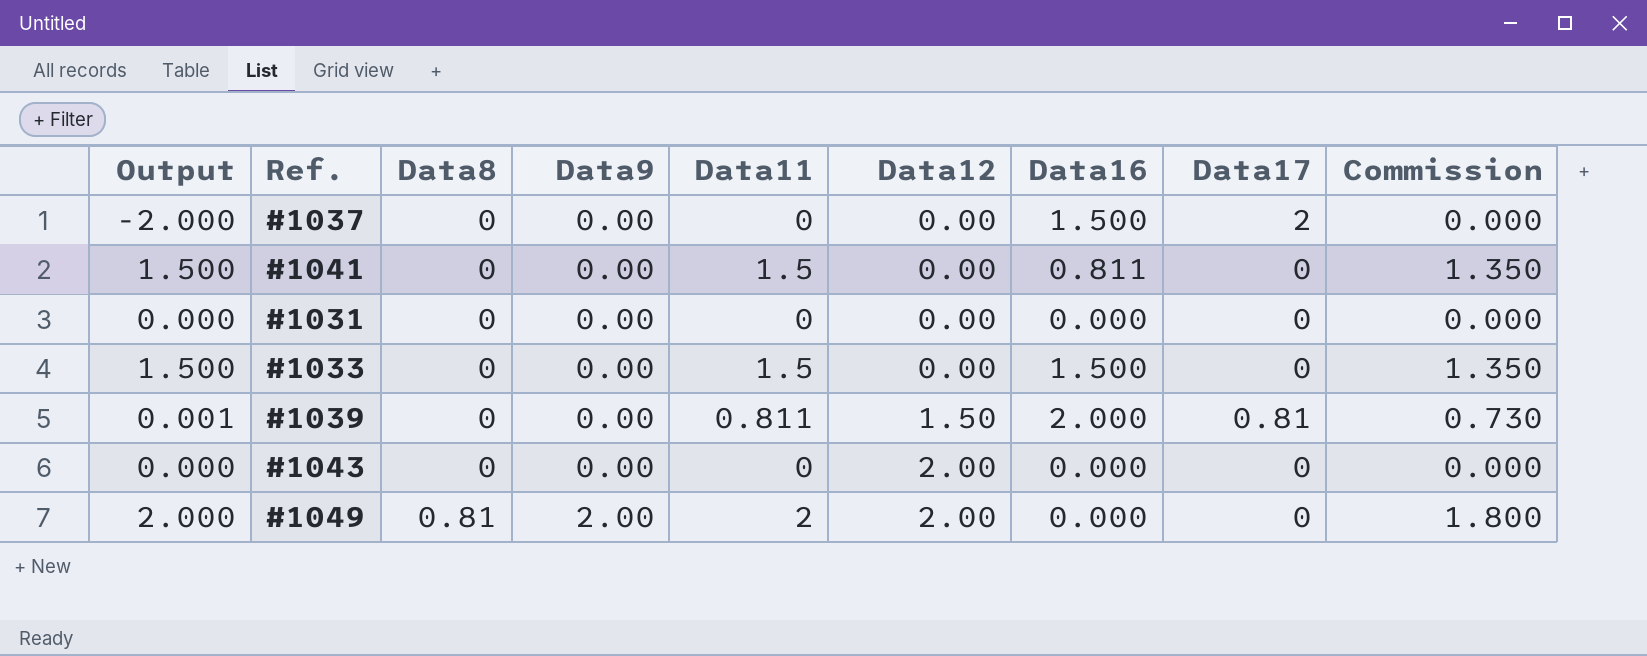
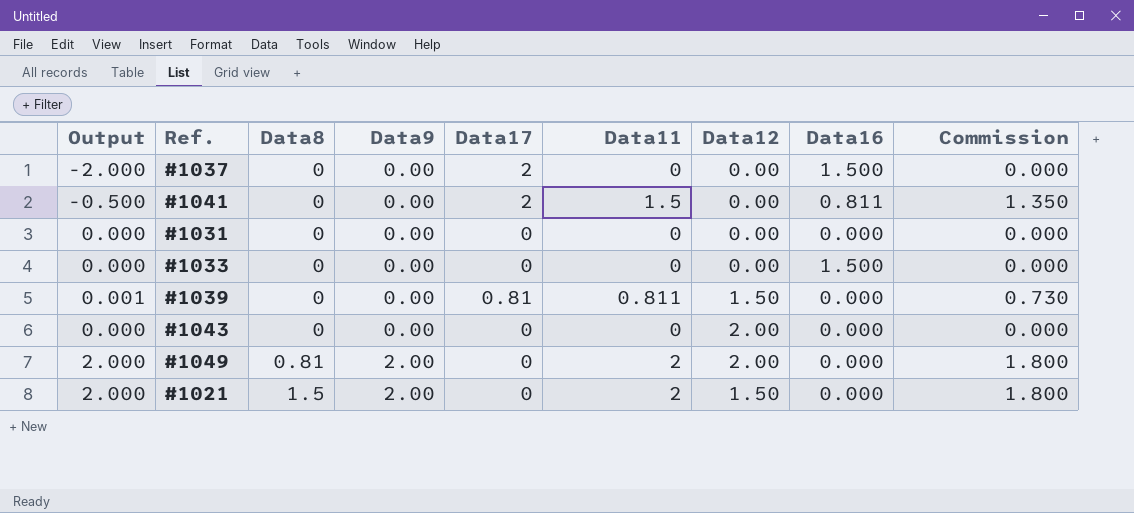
column Data17 | position: 8 -> 5
#1041 | Output: 1.500 -> -0.500
#1041 | Data17: 0 -> 2
#1033 | Output: 1.500 -> 0.000
#1033 | Data11: 1.5 -> 0
#1033 | Commission: 1.350 -> 0.000
#1039 | Data16: 2.000 -> 0.000
row #1021: none -> 2.000 | 1.5 | 2.00 | 0 | 2 | 1.50 | 0.000 | 1.800

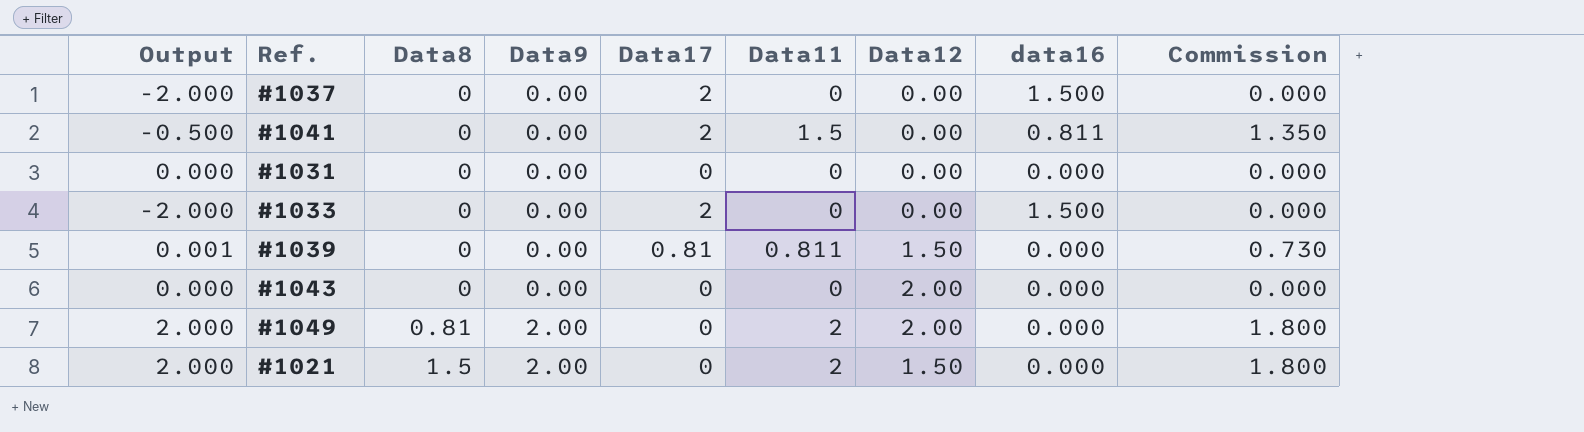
column name: Data16 -> data16
#1033 | Output: 0.000 -> -2.000
#1033 | Data17: 0 -> 2

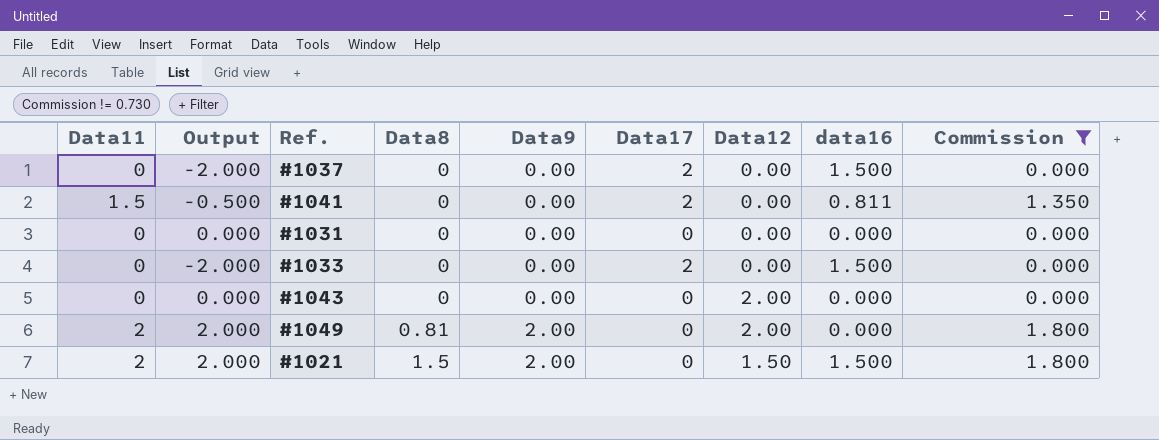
filter: none -> Commission != 0.730
column Data11 | position: 6 -> 1
#1021 | data16: 0.000 -> 1.500

